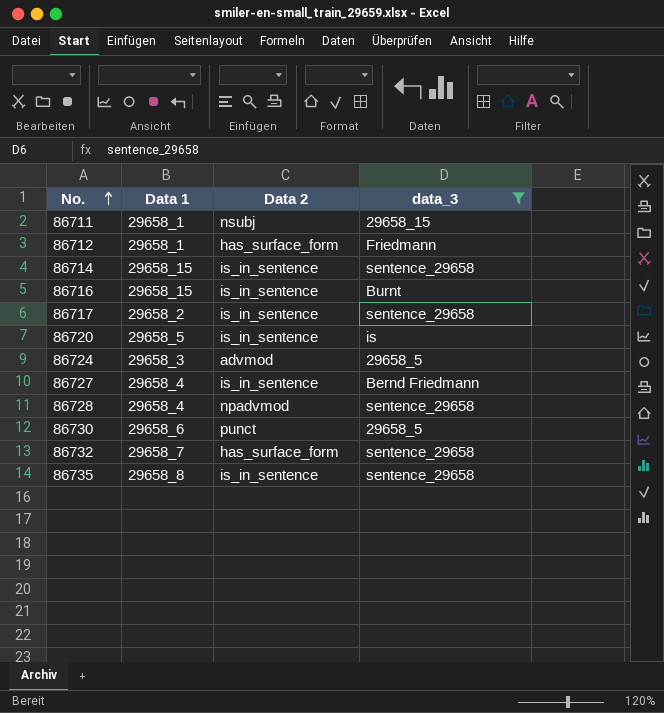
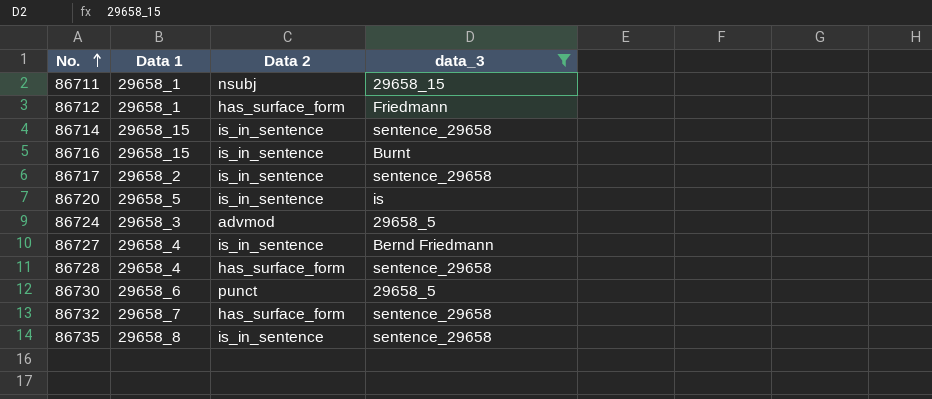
86728 | Data 2: npadvmod -> has_surface_form

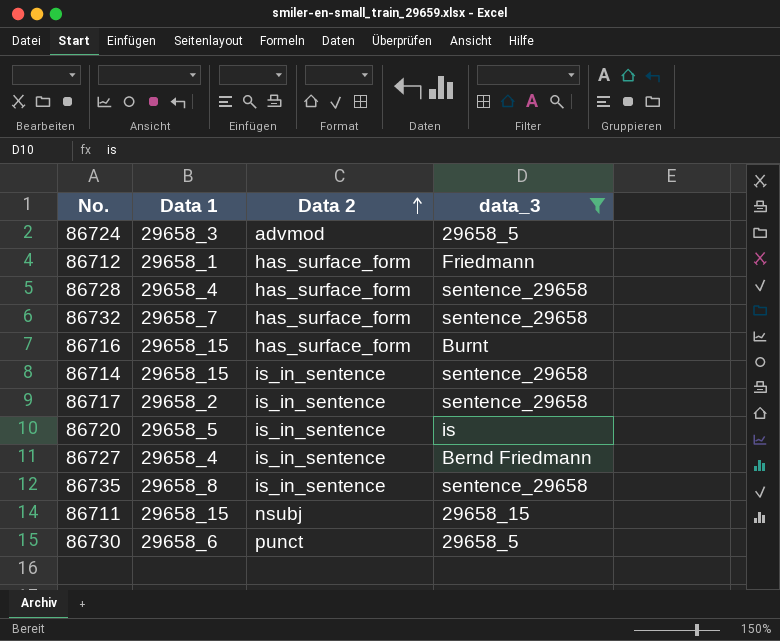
row order: No. ascending -> Data 2 ascending
86716 | Data 2: is_in_sentence -> has_surface_form
86711 | Data 1: 29658_1 -> 29658_15

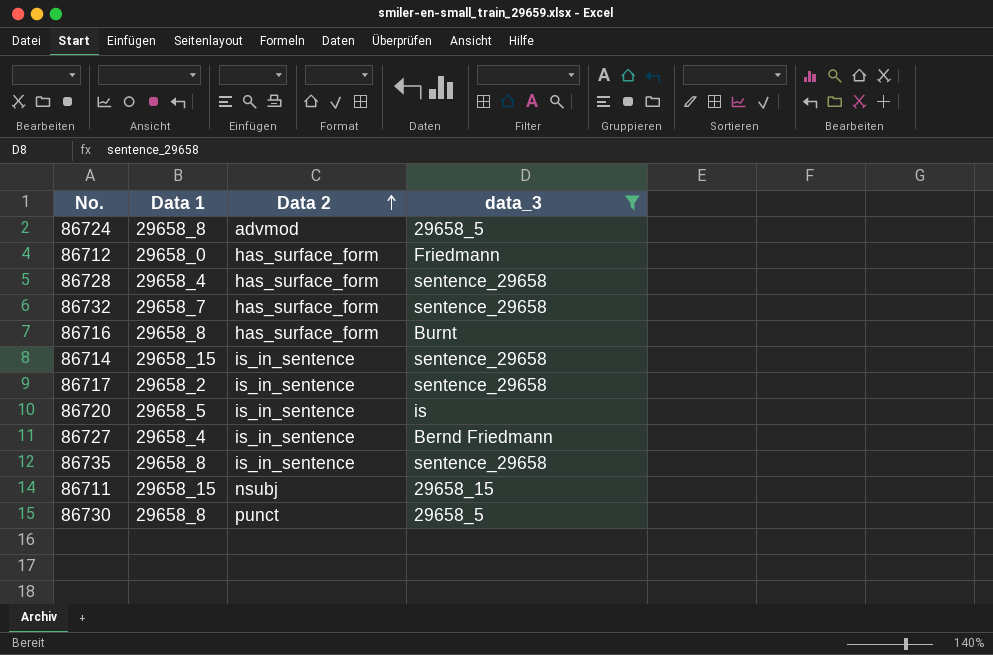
86724 | Data 1: 29658_3 -> 29658_8
86712 | Data 1: 29658_1 -> 29658_0
86716 | Data 1: 29658_15 -> 29658_8
86730 | Data 1: 29658_6 -> 29658_8

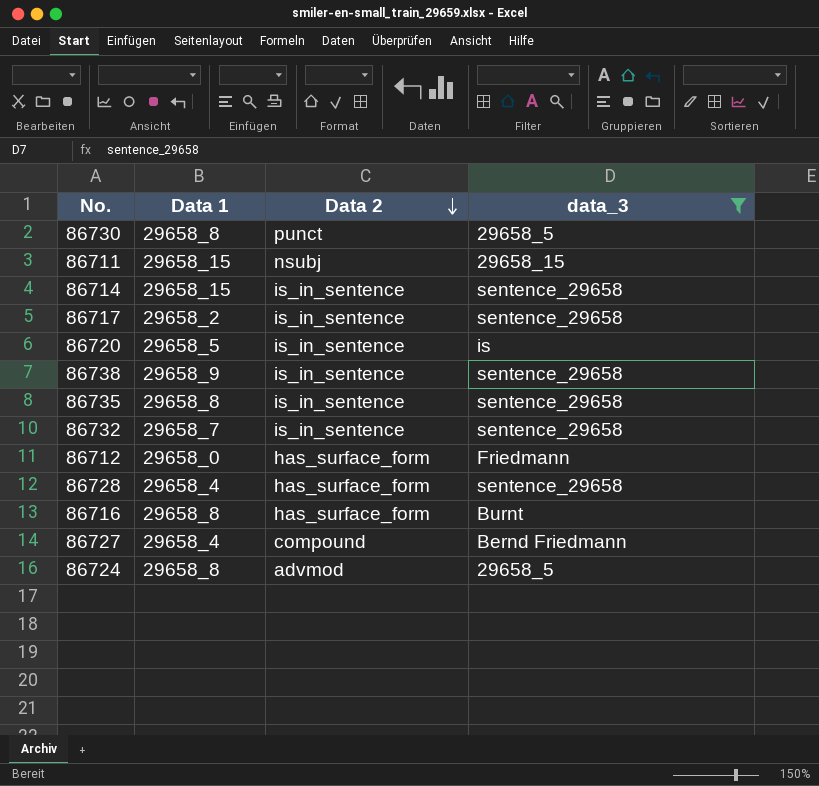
row order: Data 2 ascending -> Data 2 descending
row 86738: none -> 29658_9 | is_in_sentence | sentence_29658
86732 | Data 2: has_surface_form -> is_in_sentence
86727 | Data 2: is_in_sentence -> compound

